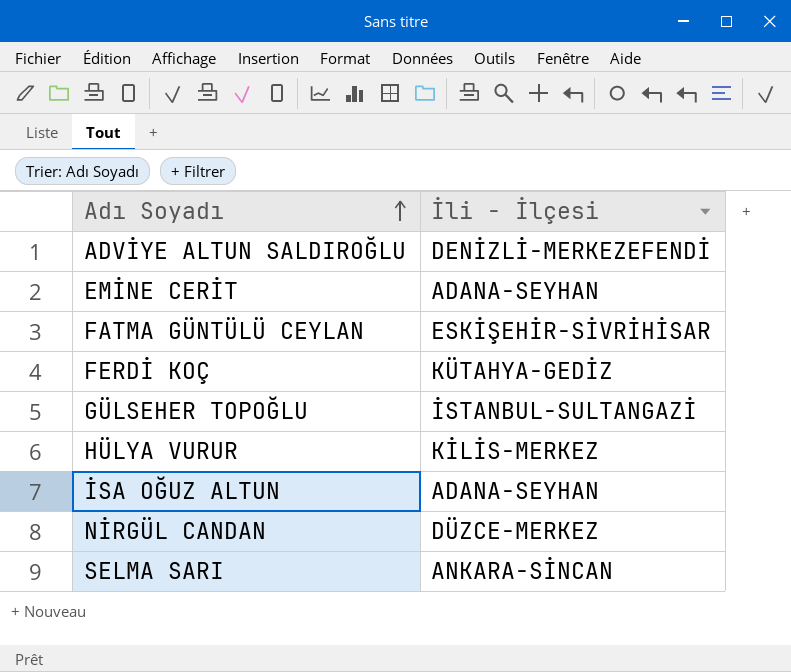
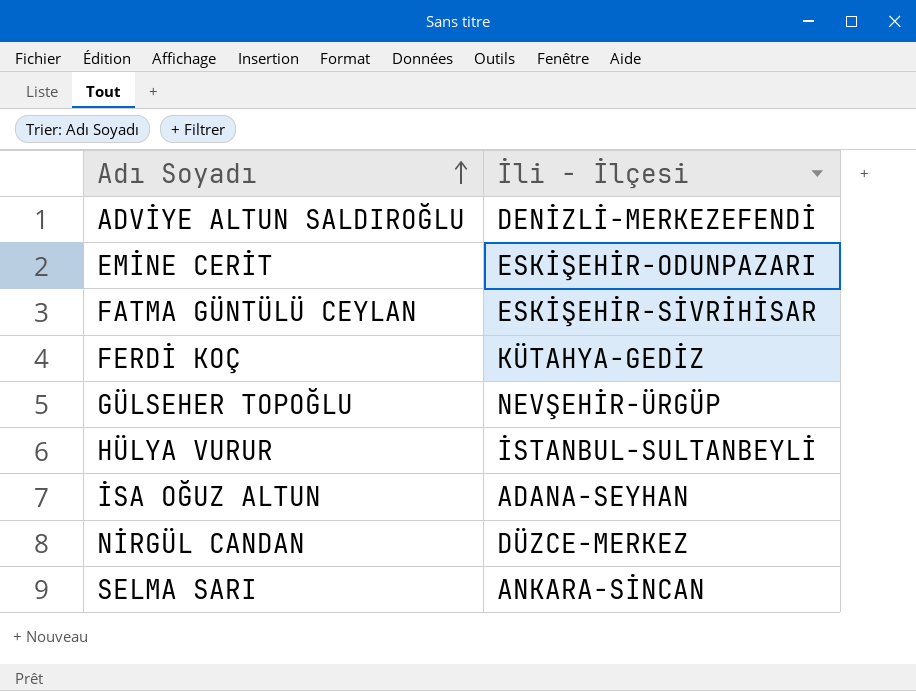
EMİNE CERİT | İli - İlçesi: ADANA-SEYHAN -> ESKİŞEHİR-ODUNPAZARI
GÜLSEHER TOPOĞLU | İli - İlçesi: İSTANBUL-SULTANGAZİ -> NEVŞEHİR-ÜRGÜP
HÜLYA VURUR | İli - İlçesi: KİLİS-MERKEZ -> İSTANBUL-SULTANBEYLİ

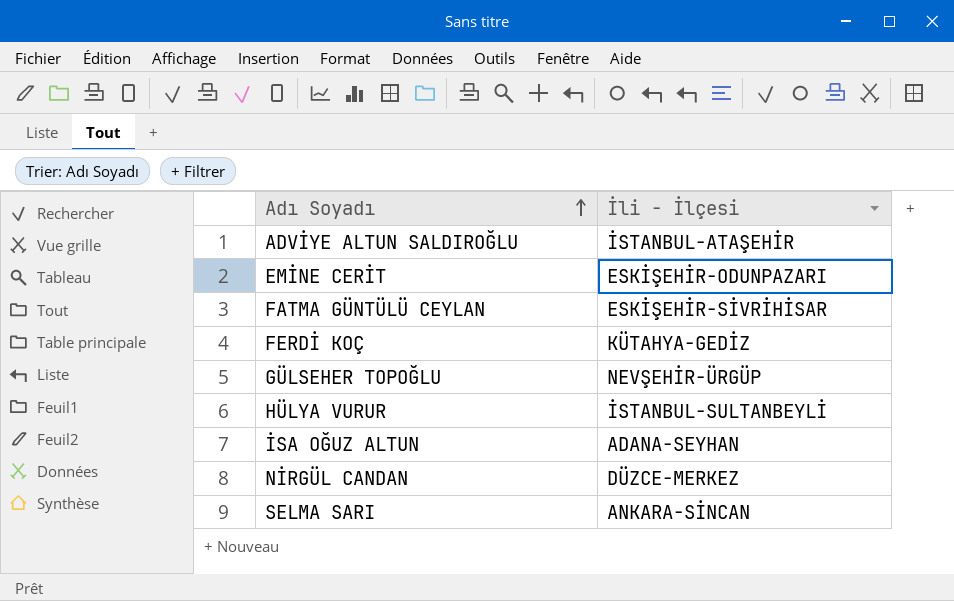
ADVİYE ALTUN SALDIROĞLU | İli - İlçesi: DENİZLİ-MERKEZEFENDİ -> İSTANBUL-ATAŞEHİR

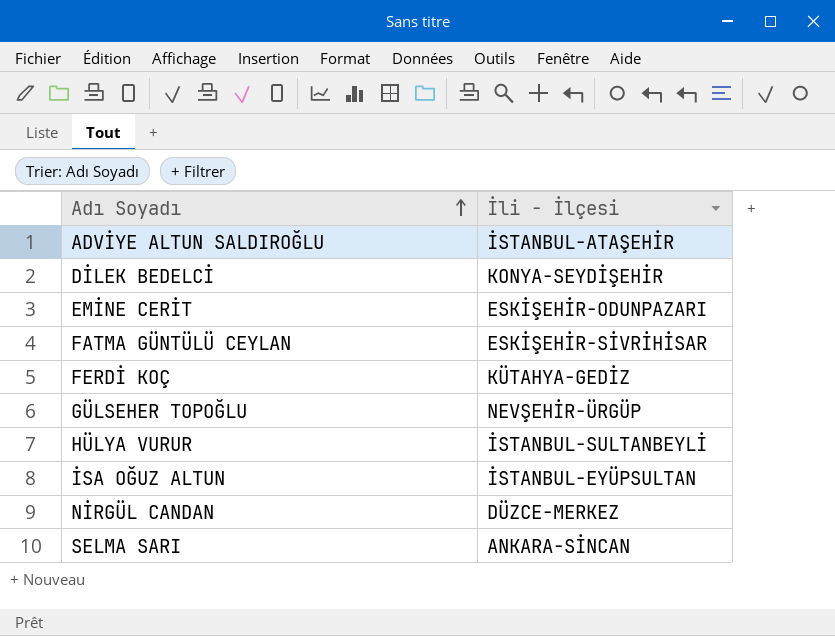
row DİLEK BEDELCİ: none -> KONYA-SEYDİŞEHİR
İSA OĞUZ ALTUN | İli - İlçesi: ADANA-SEYHAN -> İSTANBUL-EYÜPSULTAN

